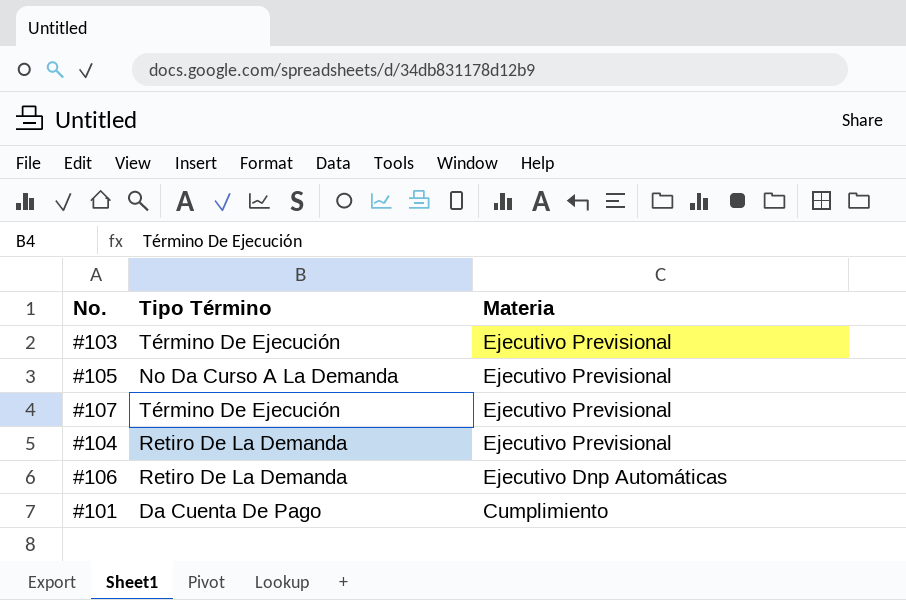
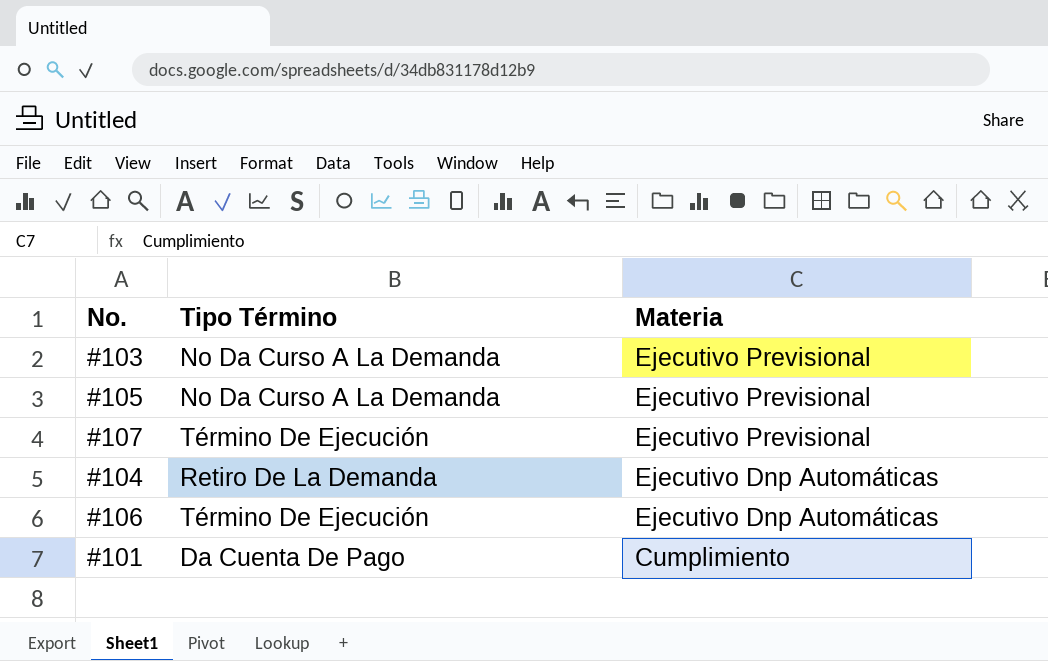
#103 | Tipo Término: Término De Ejecución -> No Da Curso A La Demanda
#104 | Materia: Ejecutivo Previsional -> Ejecutivo Dnp Automáticas
#106 | Tipo Término: Retiro De La Demanda -> Término De Ejecución

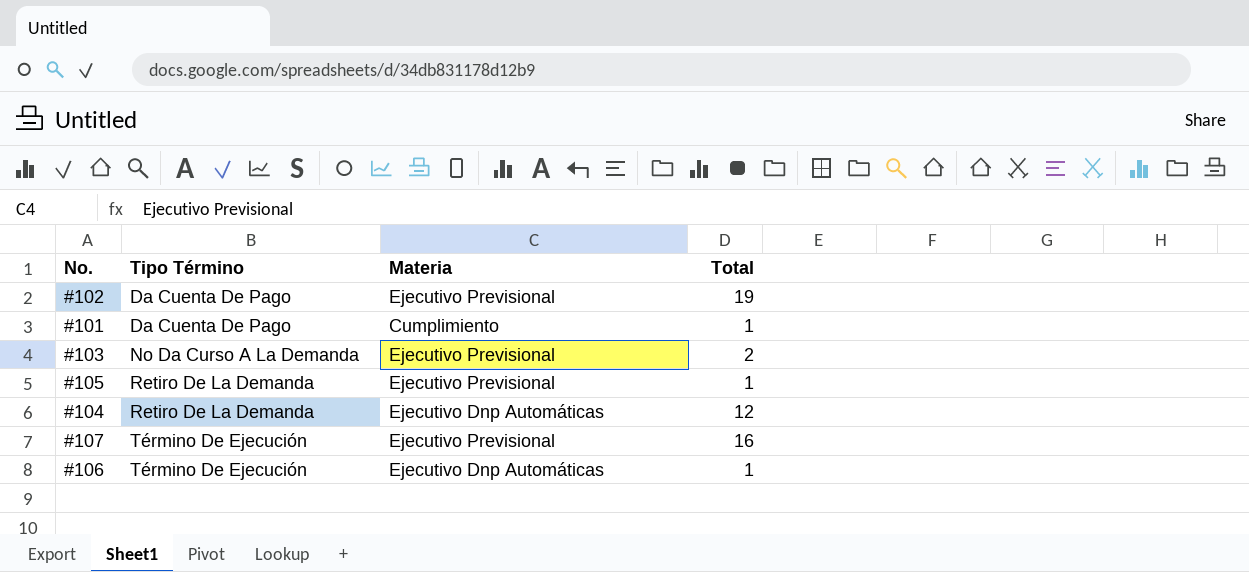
row order: Materia descending -> Tipo Término ascending
column Total | position: none -> 4
row #102: none -> Da Cuenta De Pago | Ejecutivo Previsional | 19
#105 | Tipo Término: No Da Curso A La Demanda -> Retiro De La Demanda

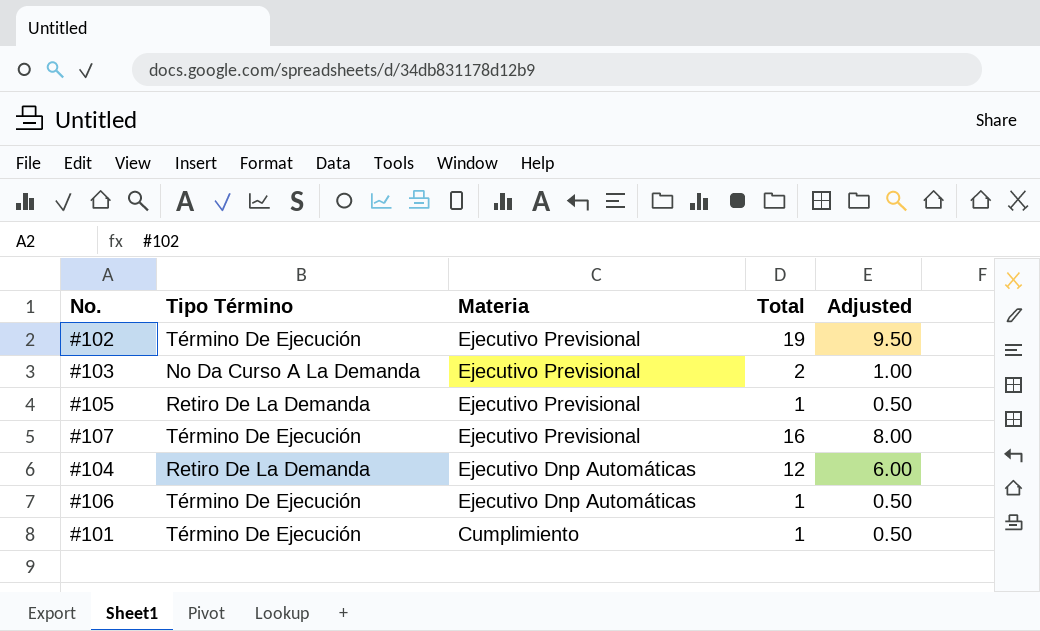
row order: Tipo Término ascending -> Materia descending
column Adjusted | formula: none -> [Total] * 0.5
#102 | Tipo Término: Da Cuenta De Pago -> Término De Ejecución
#101 | Tipo Término: Da Cuenta De Pago -> Término De Ejecución

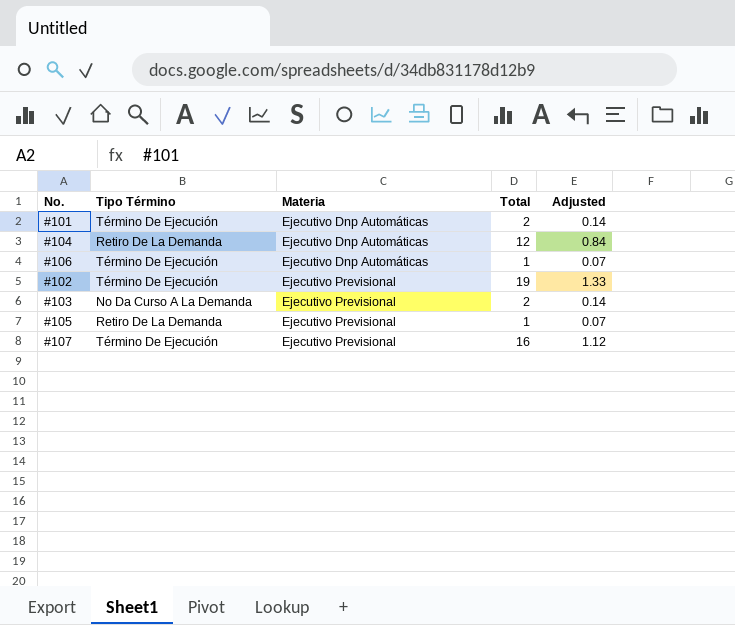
row order: Materia descending -> Materia ascending
column Adjusted | formula: [Total] * 0.5 -> [Total] * 0.07
#101 | Materia: Cumplimiento -> Ejecutivo Dnp Automáticas
#101 | Total: 1 -> 2

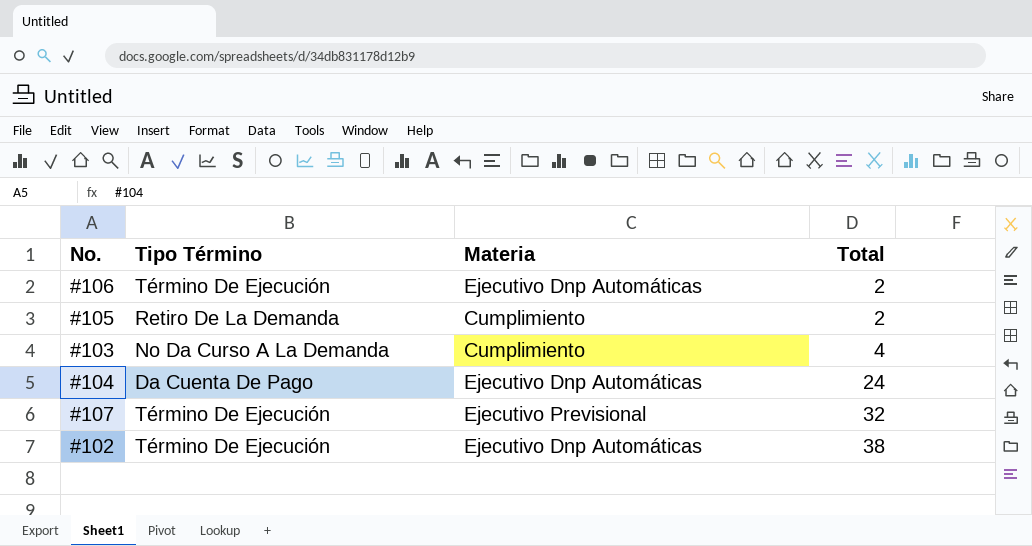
row order: Materia ascending -> Total ascending
column Adjusted | formula: [Total] * 0.07 -> none
row #101: Término De Ejecución | Ejecutivo Dnp Automáticas | 2 | 0.14 -> none
#106 | Total: 1 -> 2
#105 | Materia: Ejecutivo Previsional -> Cumplimiento
#105 | Total: 1 -> 2
#103 | Materia: Ejecutivo Previsional -> Cumplimiento
#103 | Total: 2 -> 4
#104 | Tipo Término: Retiro De La Demanda -> Da Cuenta De Pago
#104 | Total: 12 -> 24
#107 | Total: 16 -> 32
#102 | Materia: Ejecutivo Previsional -> Ejecutivo Dnp Automáticas
#102 | Total: 19 -> 38

